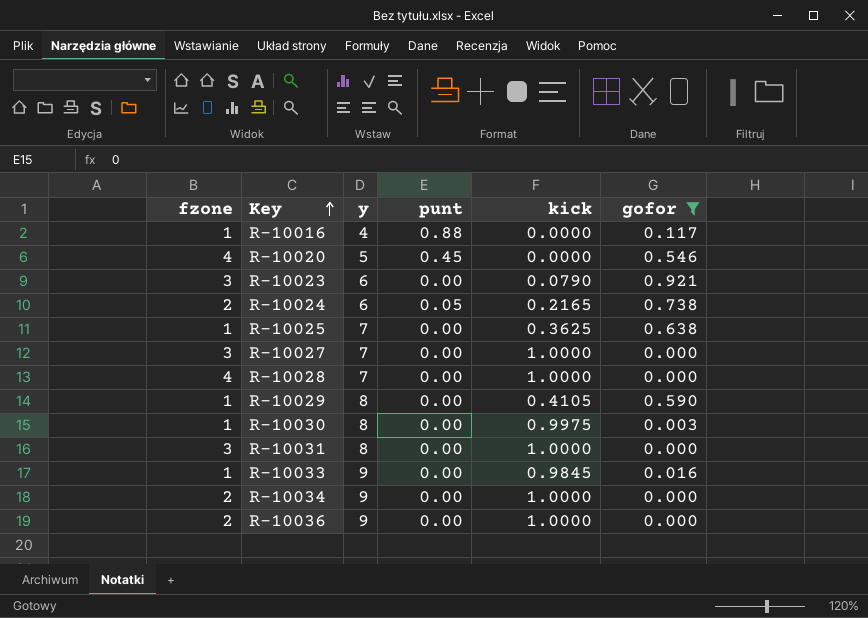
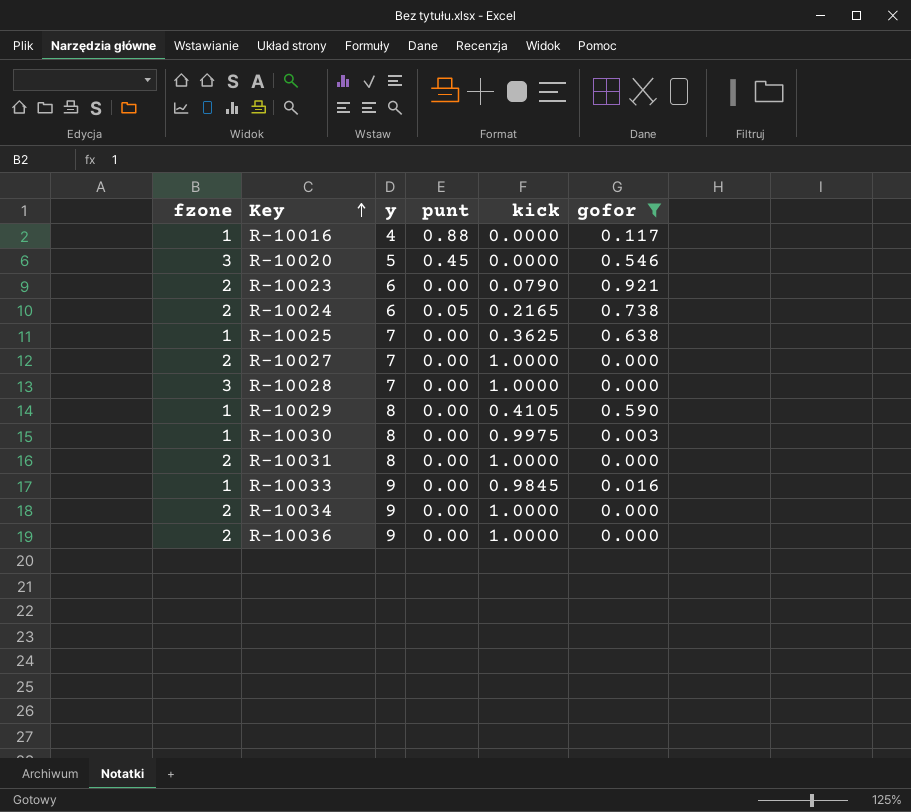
R-10020 | fzone: 4 -> 3
R-10023 | fzone: 3 -> 2
R-10027 | fzone: 3 -> 2
R-10028 | fzone: 4 -> 3
R-10031 | fzone: 3 -> 2

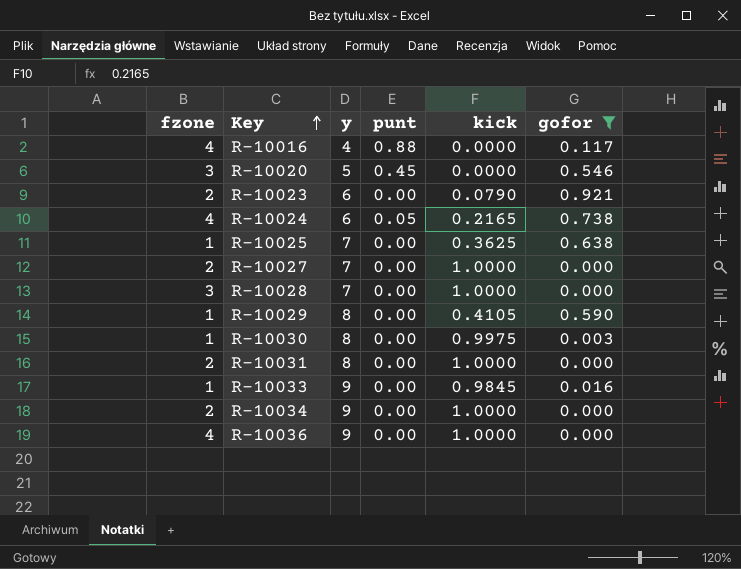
R-10016 | fzone: 1 -> 4
R-10024 | fzone: 2 -> 4
R-10036 | fzone: 2 -> 4

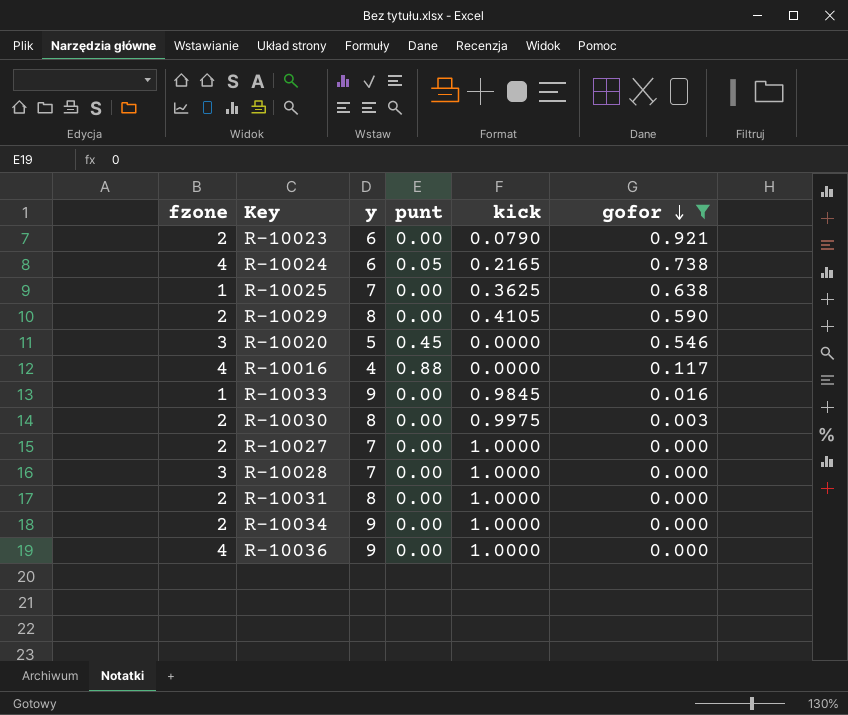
row order: Key ascending -> gofor descending
R-10029 | fzone: 1 -> 2
R-10030 | fzone: 1 -> 2

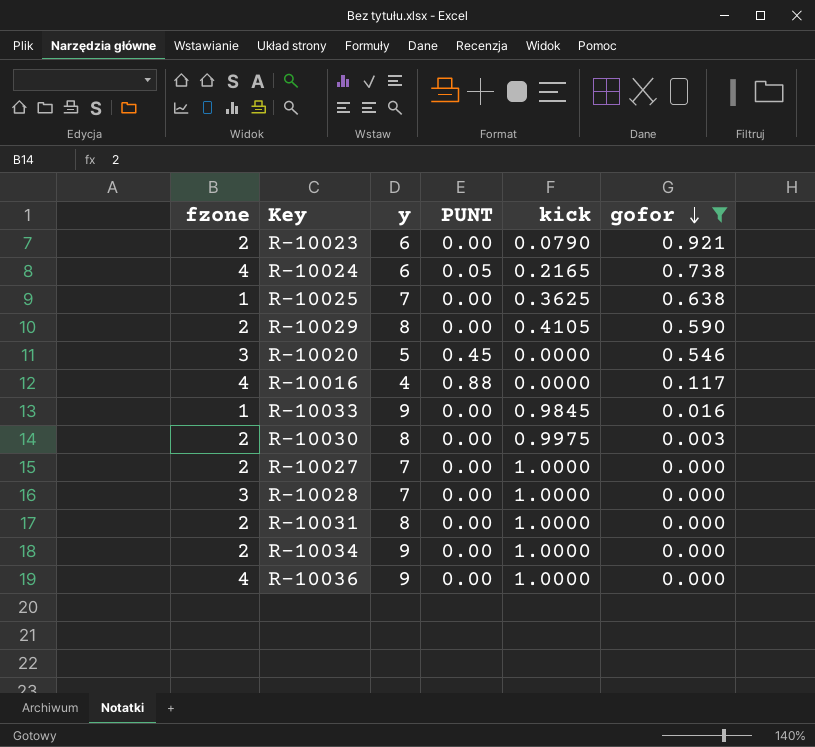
column name: punt -> PUNT

